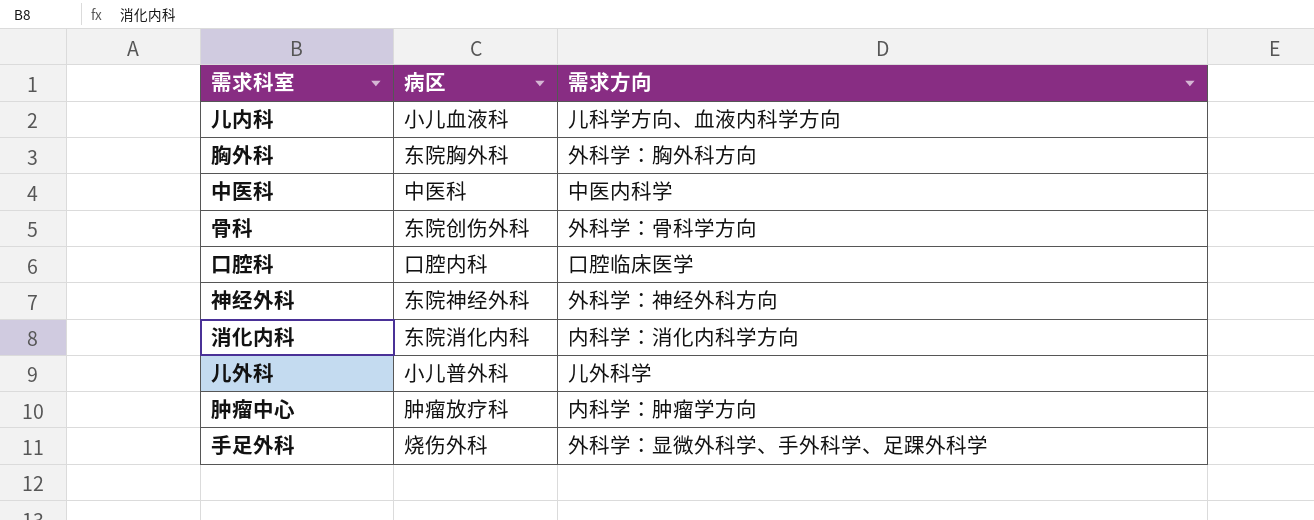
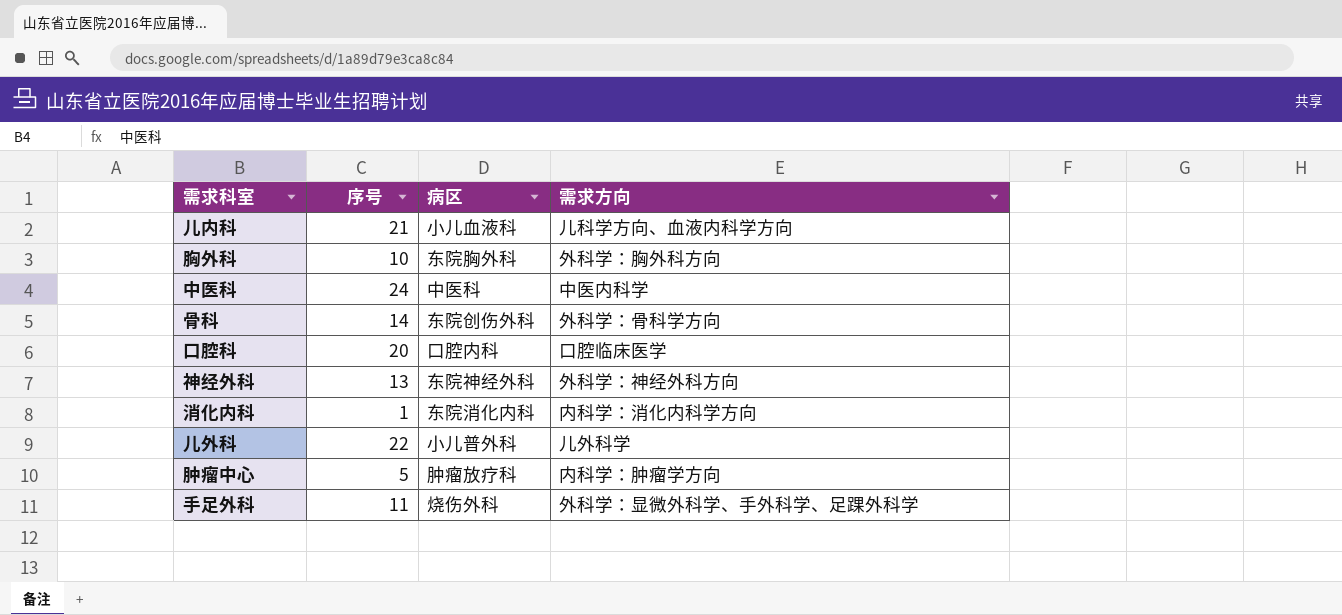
column 序号 | position: none -> 2

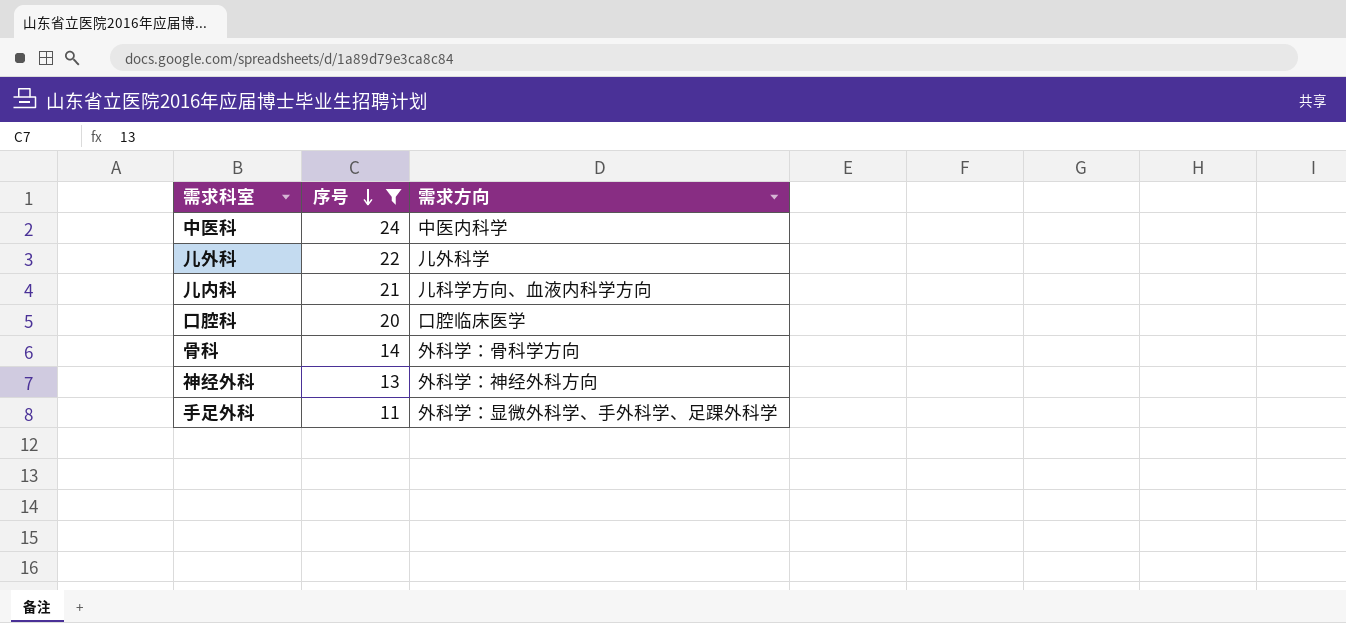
filter: none -> 序号 >= 11
row order: none -> 序号 descending
column 病区 | position: 3 -> none

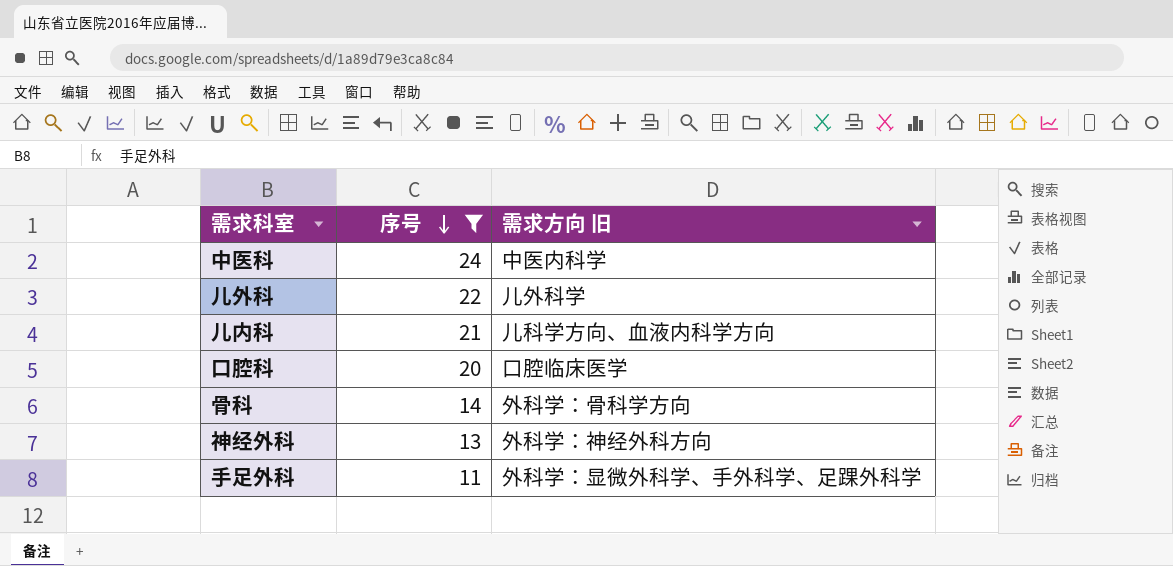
column name: 需求方向 -> 需求方向 旧

